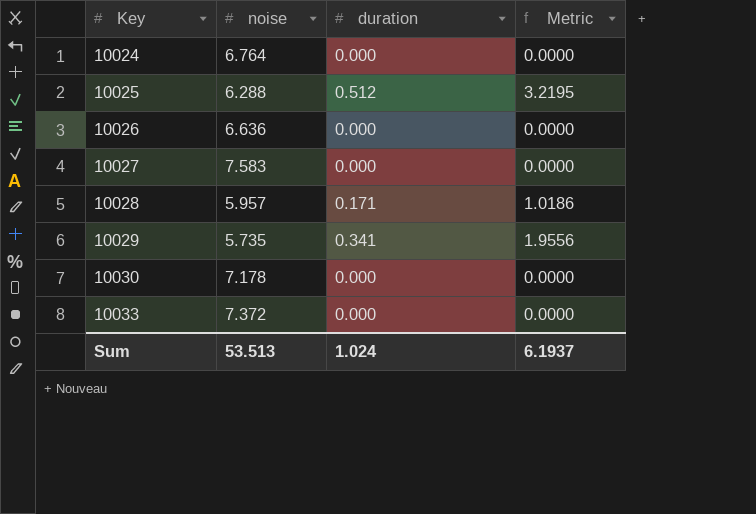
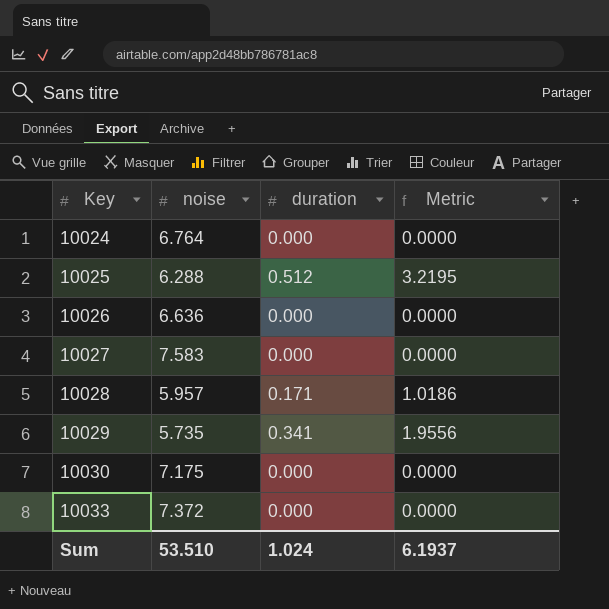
10030 | noise: 7.178 -> 7.175
Sum | noise: 53.513 -> 53.510

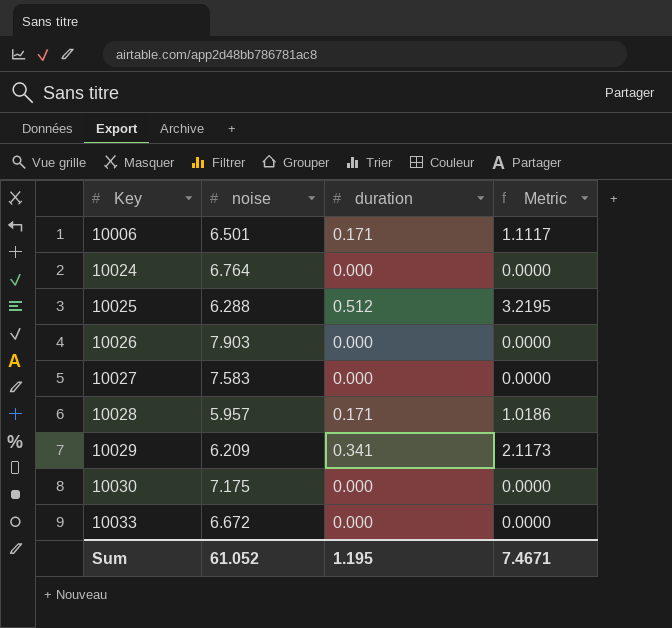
row 10006: none -> 6.501 | 0.171 | 1.1117
10026 | noise: 6.636 -> 7.903
10029 | noise: 5.735 -> 6.209
10029 | Metric: 1.9556 -> 2.1173
10033 | noise: 7.372 -> 6.672
Sum | noise: 53.510 -> 61.052
Sum | duration: 1.024 -> 1.195
Sum | Metric: 6.1937 -> 7.4671

